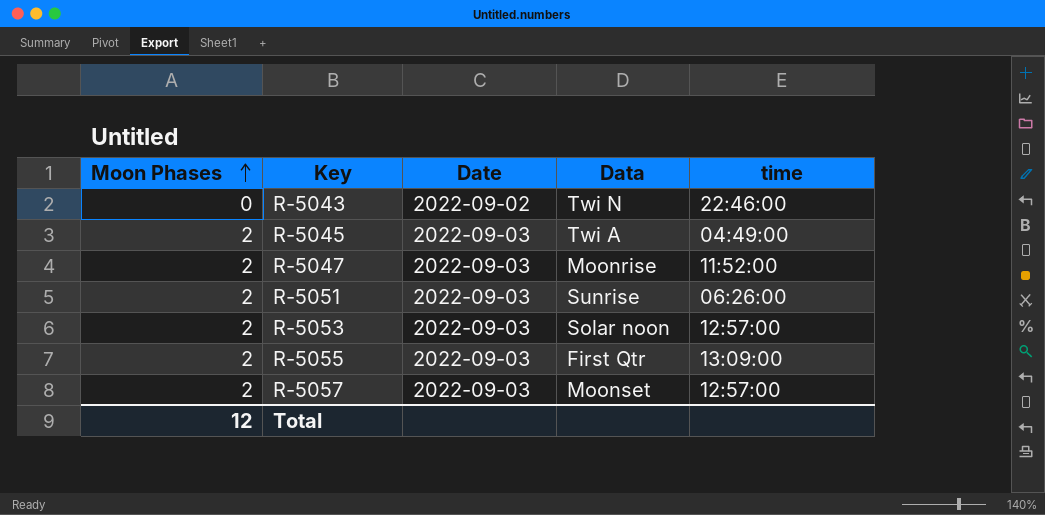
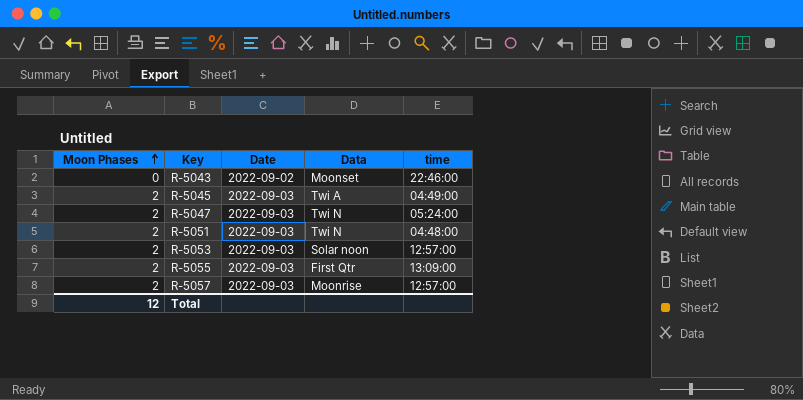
R-5043 | Data: Twi N -> Moonset
R-5047 | Data: Moonrise -> Twi N
R-5047 | time: 11:52:00 -> 05:24:00
R-5051 | Data: Sunrise -> Twi N
R-5051 | time: 06:26:00 -> 04:48:00
R-5057 | Data: Moonset -> Moonrise

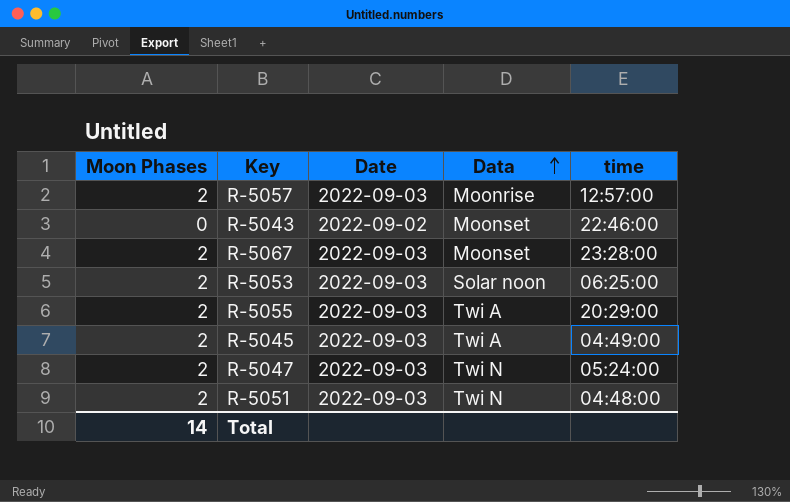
row order: Moon Phases ascending -> Data ascending
row R-5067: none -> 2 | 2022-09-03 | Moonset | 23:28:00
R-5053 | time: 12:57:00 -> 06:25:00
R-5055 | Data: First Qtr -> Twi A
R-5055 | time: 13:09:00 -> 20:29:00
Total | Moon Phases: 12 -> 14

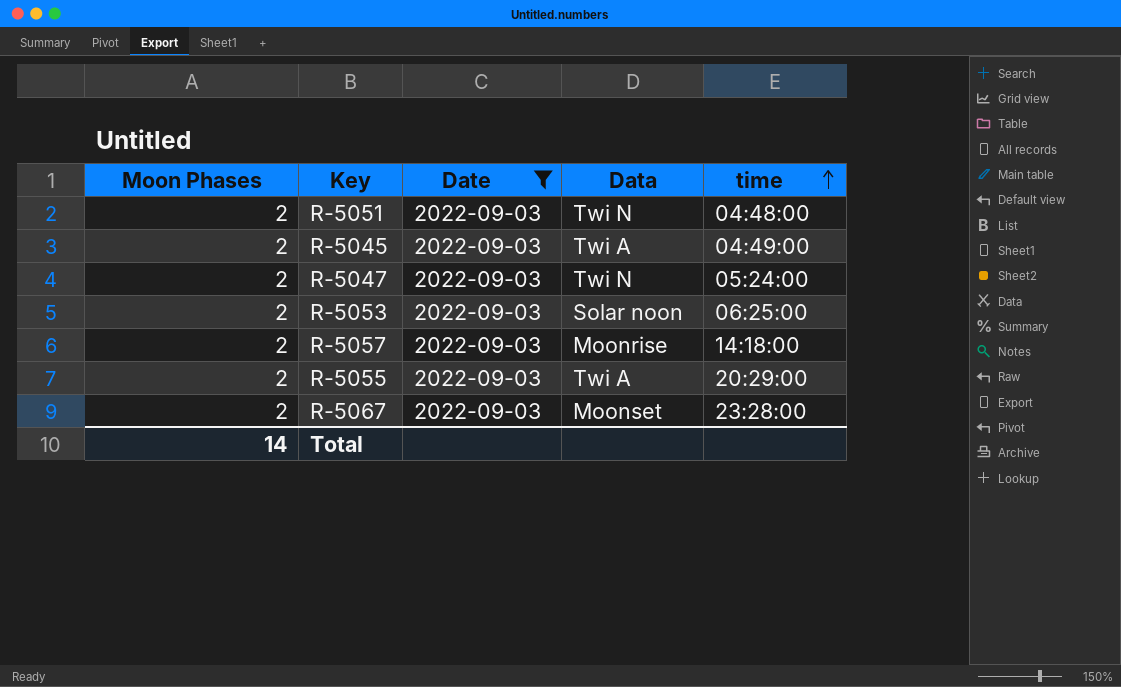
filter: none -> Date = 2022-09-03
row order: Data ascending -> time ascending
R-5057 | time: 12:57:00 -> 14:18:00

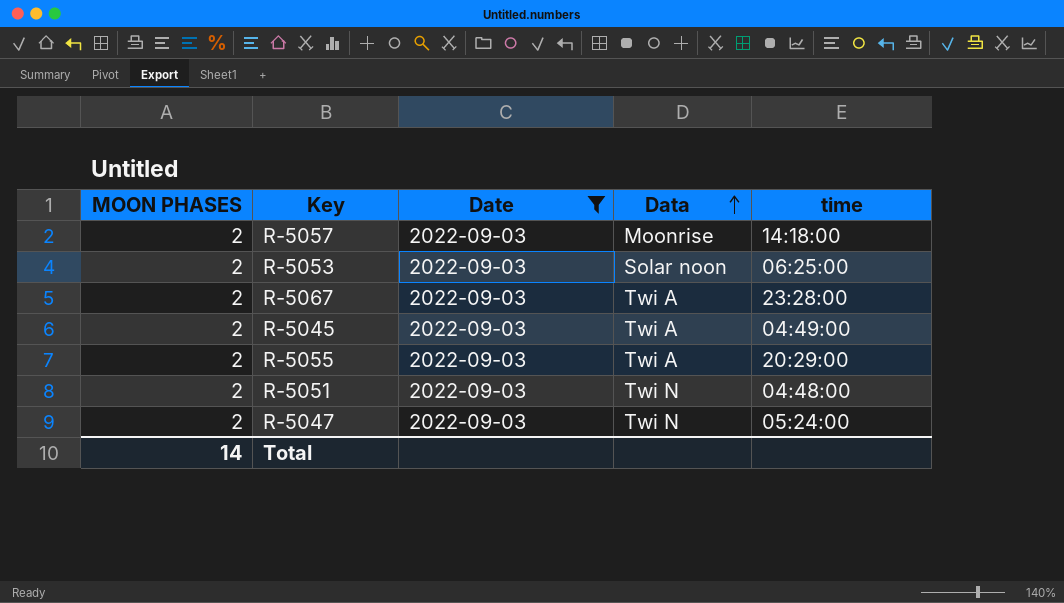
row order: time ascending -> Data ascending
column name: Moon Phases -> MOON PHASES
R-5067 | Data: Moonset -> Twi A

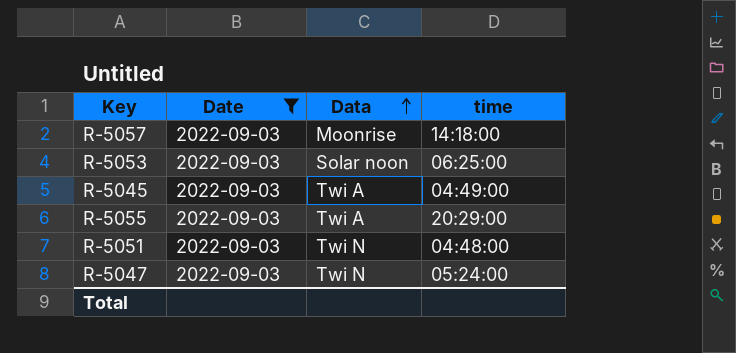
column MOON PHASES | position: 1 -> none
row R-5067: 2 | 2022-09-03 | Twi A | 23:28:00 -> none

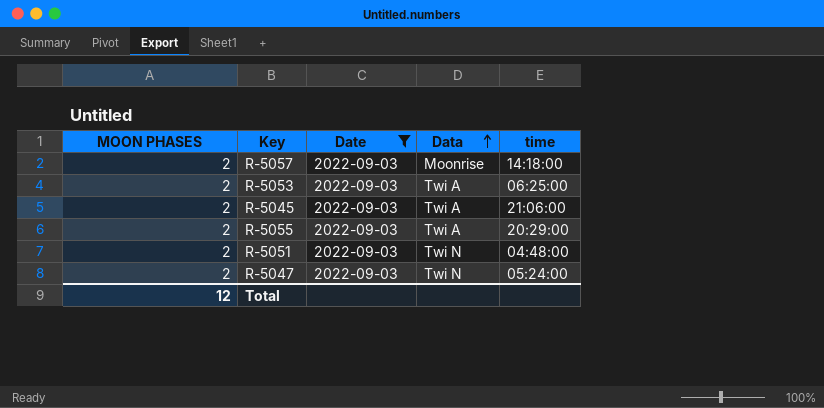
column MOON PHASES | position: none -> 1
R-5053 | Data: Solar noon -> Twi A
R-5045 | time: 04:49:00 -> 21:06:00

